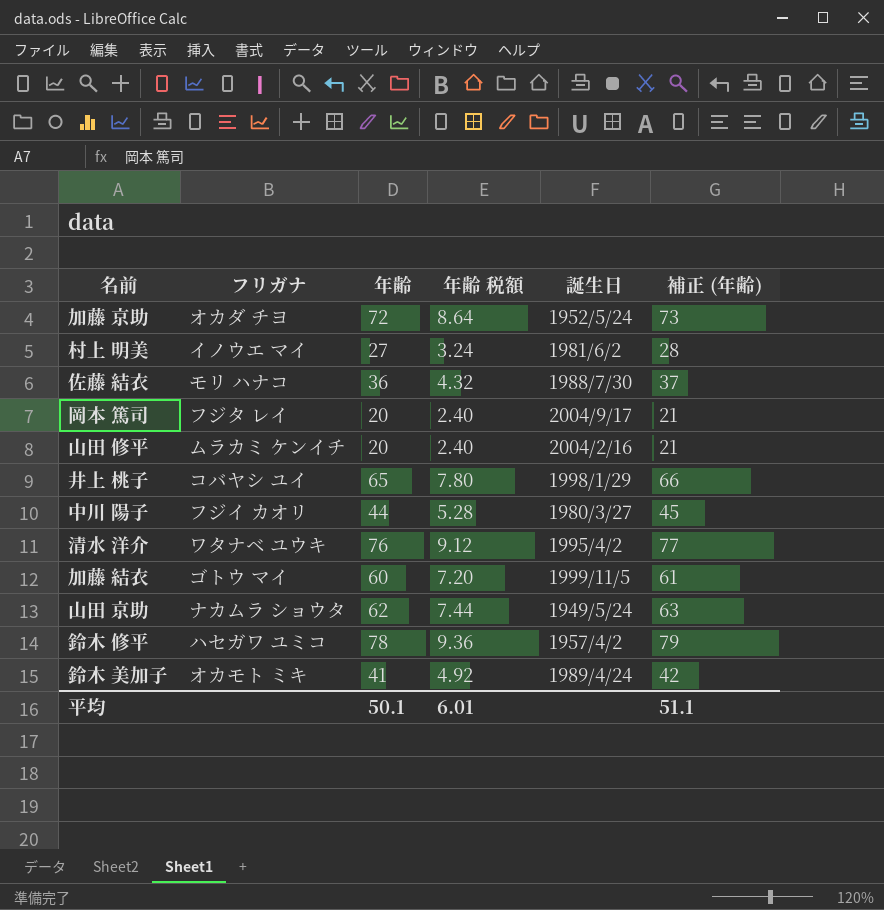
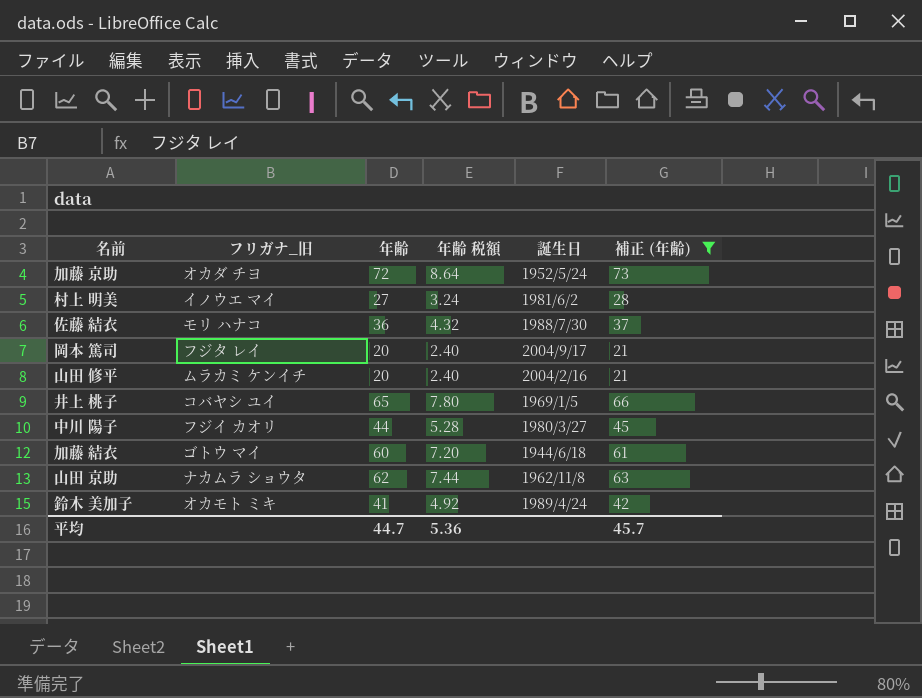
filter: none -> 補正 (年齢) <= 73
column name: フリガナ -> フリガナ_旧
井上 桃子 | 誕生日: 1998/1/29 -> 1969/1/5
加藤 結衣 | 誕生日: 1999/11/5 -> 1944/6/18
山田 京助 | 誕生日: 1949/5/24 -> 1962/11/8
平均 | 年齢: 50.1 -> 44.7
平均 | 年齢 税額: 6.01 -> 5.36
平均 | 補正 (年齢): 51.1 -> 45.7

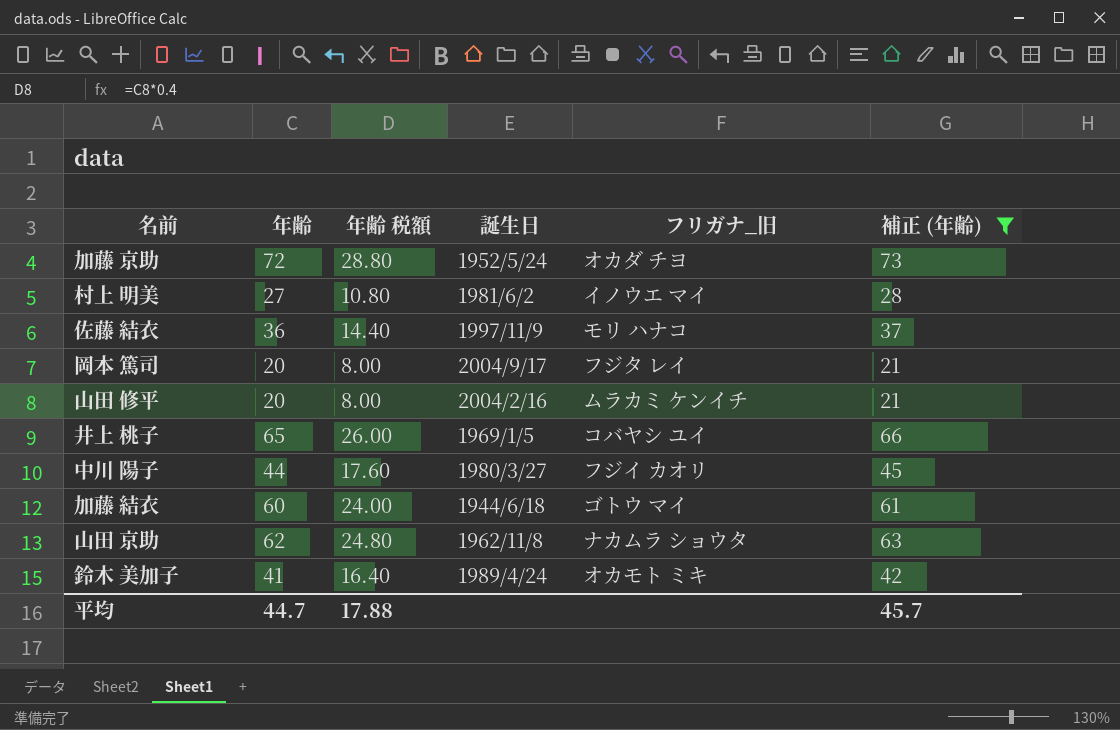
column 年齢 税額 | formula: [年齢] * 0.12 -> [年齢] * 0.4
column フリガナ_旧 | position: 2 -> 5
佐藤 結衣 | 誕生日: 1988/7/30 -> 1997/11/9
平均 | 年齢 税額: 5.36 -> 17.88

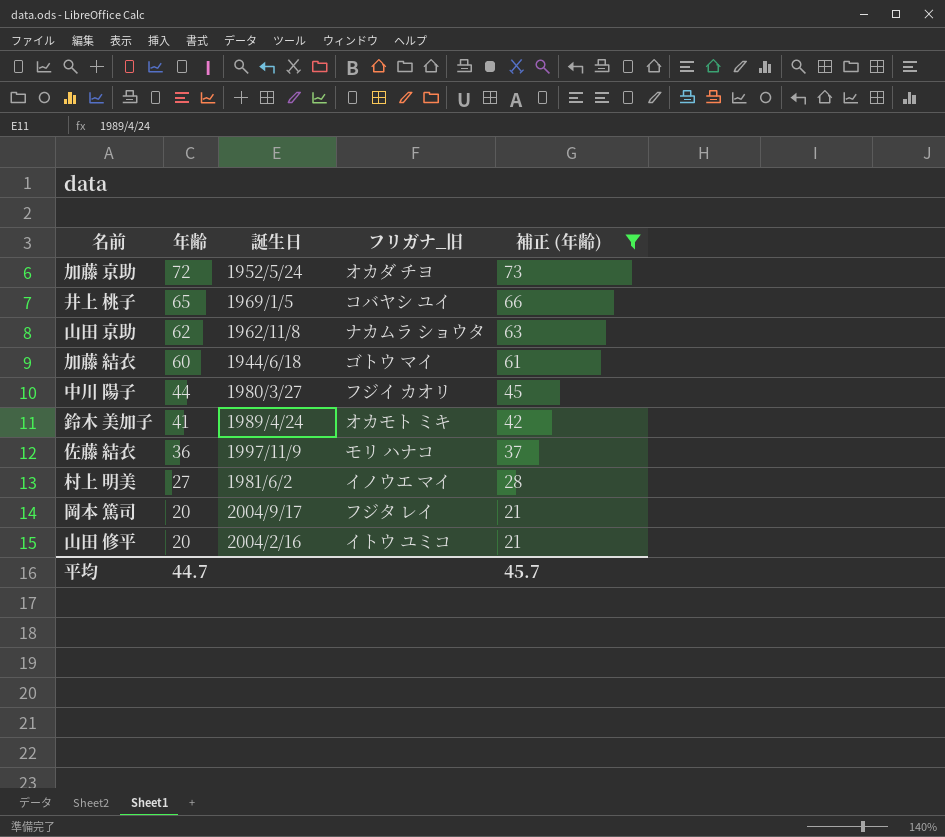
row order: none -> 年齢 descending
column 年齢 税額 | formula: [年齢] * 0.4 -> none
山田 修平 | フリガナ_旧: ムラカミ ケンイチ -> イトウ ユミコ

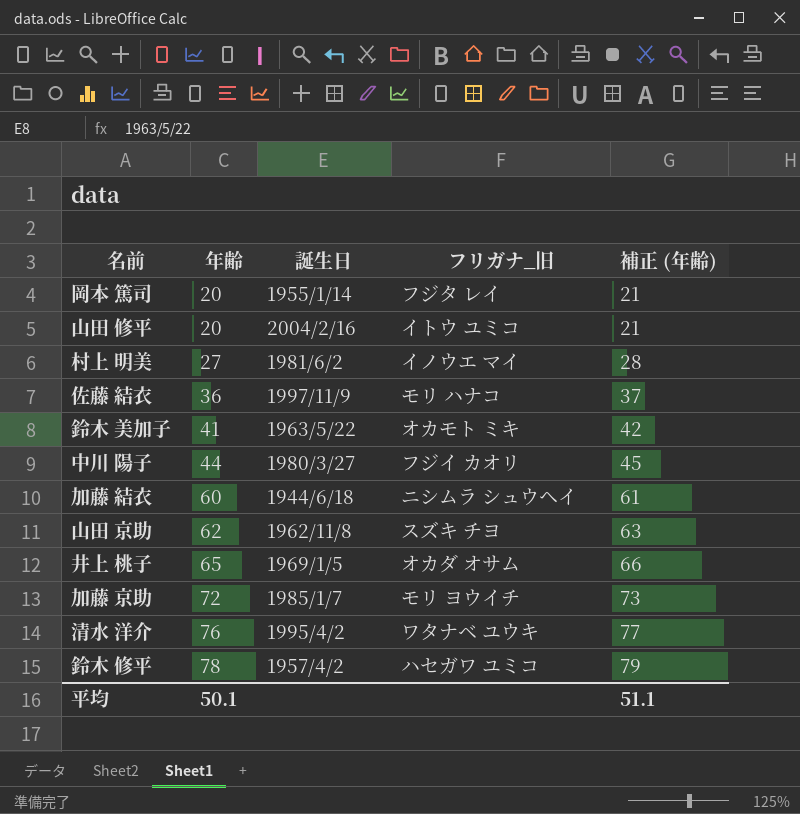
filter: 補正 (年齢) <= 73 -> none
row order: 年齢 descending -> 年齢 ascending
岡本 篤司 | 誕生日: 2004/9/17 -> 1955/1/14
鈴木 美加子 | 誕生日: 1989/4/24 -> 1963/5/22
加藤 結衣 | フリガナ_旧: ゴトウ マイ -> ニシムラ シュウヘイ
山田 京助 | フリガナ_旧: ナカムラ ショウタ -> スズキ チヨ
井上 桃子 | フリガナ_旧: コバヤシ ユイ -> オカダ オサム
加藤 京助 | 誕生日: 1952/5/24 -> 1985/1/7
加藤 京助 | フリガナ_旧: オカダ チヨ -> モリ ヨウイチ
平均 | 年齢: 44.7 -> 50.1
平均 | 補正 (年齢): 45.7 -> 51.1

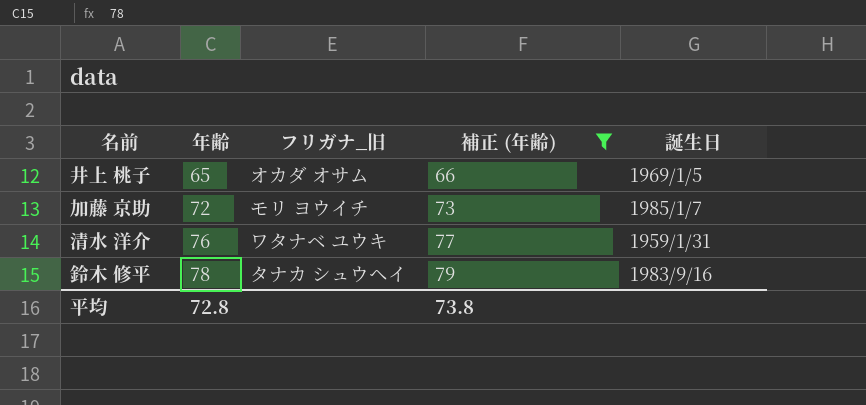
filter: none -> 補正 (年齢) >= 66
column 誕生日 | position: 3 -> 5
清水 洋介 | 誕生日: 1995/4/2 -> 1959/1/31
鈴木 修平 | フリガナ_旧: ハセガワ ユミコ -> タナカ シュウヘイ
鈴木 修平 | 誕生日: 1957/4/2 -> 1983/9/16
平均 | 年齢: 50.1 -> 72.8
平均 | 補正 (年齢): 51.1 -> 73.8

